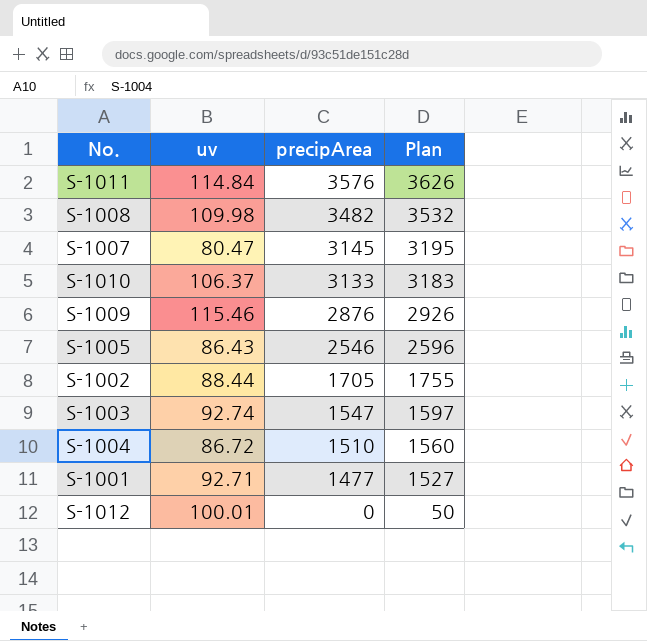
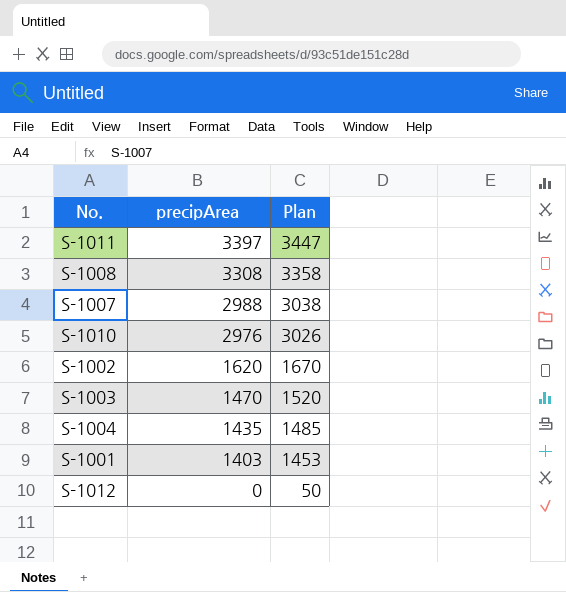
column uv | position: 2 -> none
row S-1009: 115.46 | 2876 | 2926 -> none
row S-1005: 86.43 | 2546 | 2596 -> none
S-1011 | precipArea: 3576 -> 3397
S-1011 | Plan: 3626 -> 3447
S-1008 | precipArea: 3482 -> 3308
S-1008 | Plan: 3532 -> 3358
S-1007 | precipArea: 3145 -> 2988
S-1007 | Plan: 3195 -> 3038
S-1010 | precipArea: 3133 -> 2976
S-1010 | Plan: 3183 -> 3026
S-1002 | precipArea: 1705 -> 1620
S-1002 | Plan: 1755 -> 1670
S-1003 | precipArea: 1547 -> 1470
S-1003 | Plan: 1597 -> 1520
S-1004 | precipArea: 1510 -> 1435
S-1004 | Plan: 1560 -> 1485
S-1001 | precipArea: 1477 -> 1403
S-1001 | Plan: 1527 -> 1453

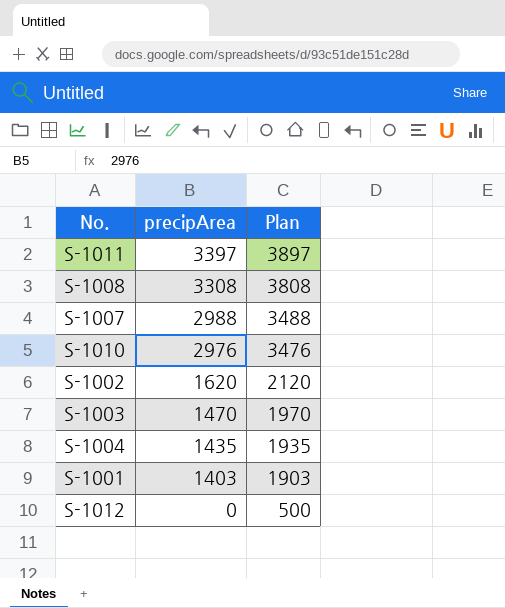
column Plan | formula: [precipArea] + 50 -> [precipArea] + 500

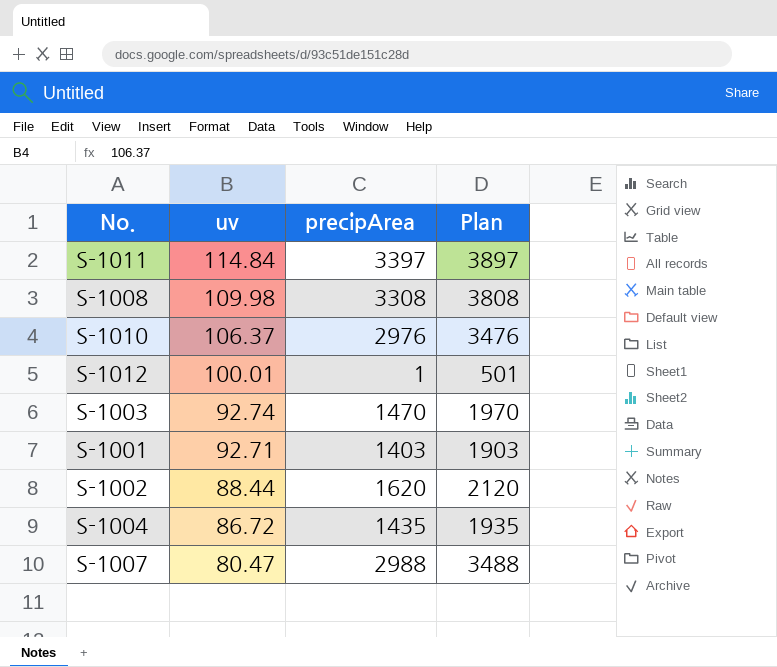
row order: precipArea descending -> uv descending
column uv | position: none -> 2
S-1012 | precipArea: 0 -> 1
S-1012 | Plan: 500 -> 501

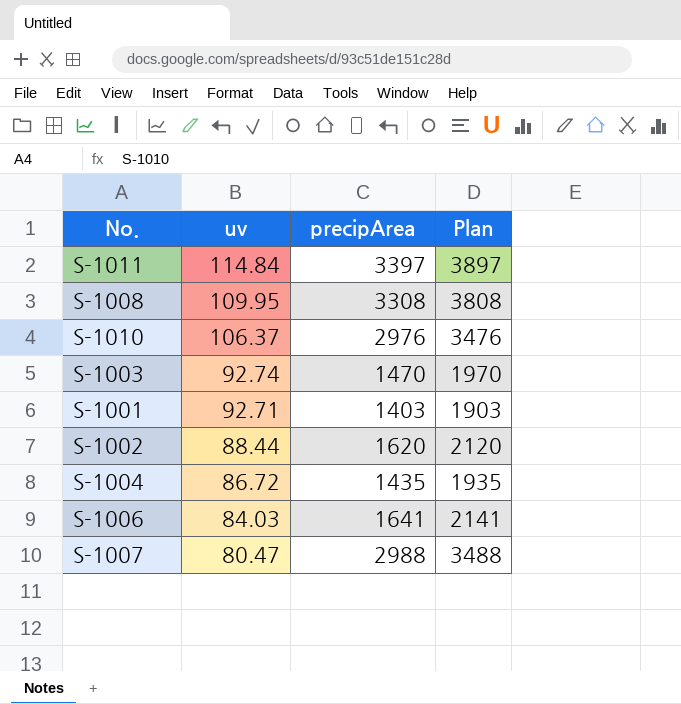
row S-1012: 100.01 | 1 | 501 -> none
S-1008 | uv: 109.98 -> 109.95
row S-1006: none -> 84.03 | 1641 | 2141

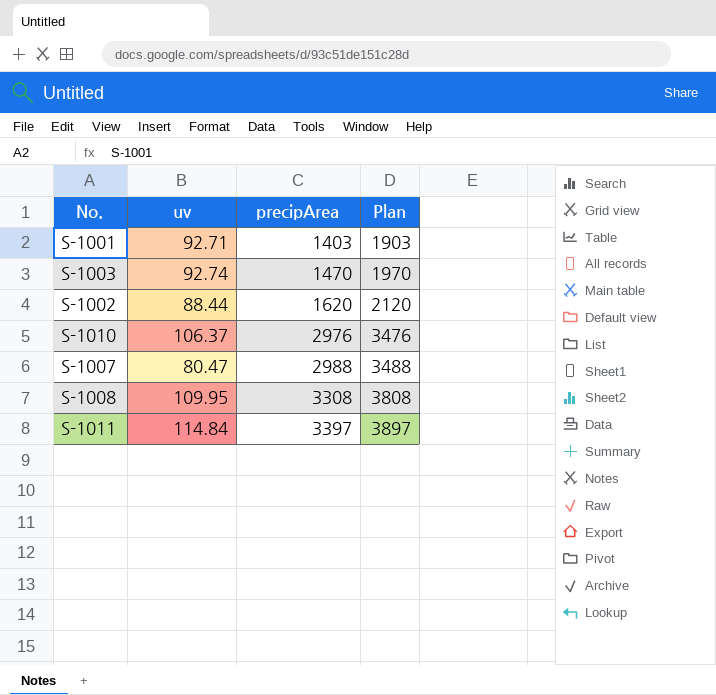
row order: uv descending -> precipArea ascending
row S-1004: 86.72 | 1435 | 1935 -> none
row S-1006: 84.03 | 1641 | 2141 -> none

